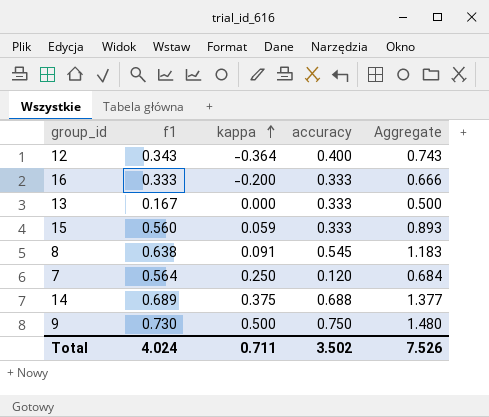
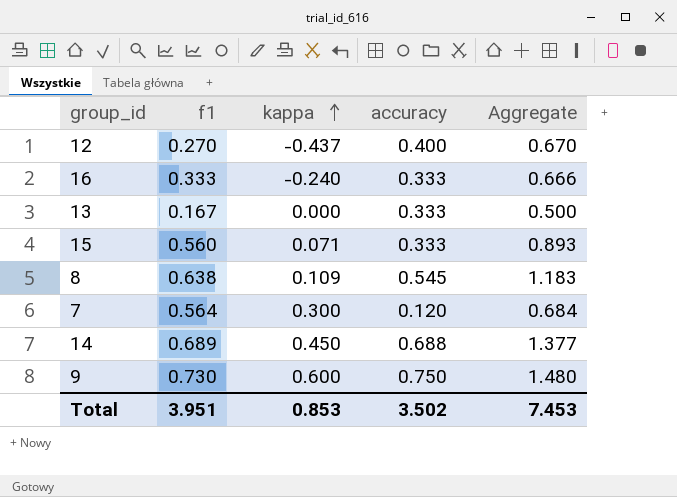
12 | f1: 0.343 -> 0.270
12 | kappa: -0.364 -> -0.437
12 | Aggregate: 0.743 -> 0.670
16 | kappa: -0.200 -> -0.240
15 | kappa: 0.059 -> 0.071
8 | kappa: 0.091 -> 0.109
7 | kappa: 0.250 -> 0.300
14 | kappa: 0.375 -> 0.450
9 | kappa: 0.500 -> 0.600
Total | f1: 4.024 -> 3.951
Total | kappa: 0.711 -> 0.853
Total | Aggregate: 7.526 -> 7.453

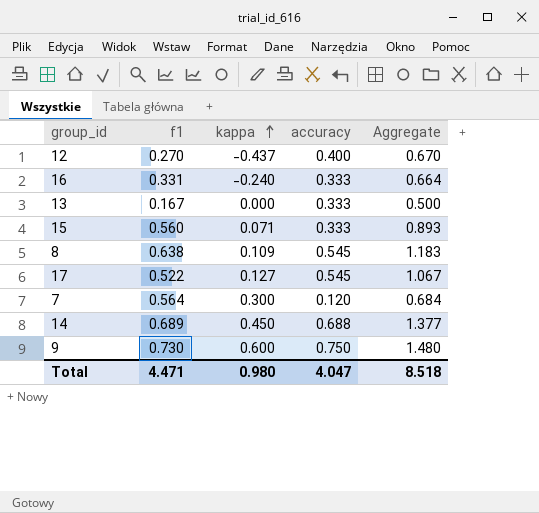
16 | f1: 0.333 -> 0.331
16 | Aggregate: 0.666 -> 0.664
row 17: none -> 0.522 | 0.127 | 0.545 | 1.067
Total | f1: 3.951 -> 4.471
Total | kappa: 0.853 -> 0.980
Total | accuracy: 3.502 -> 4.047
Total | Aggregate: 7.453 -> 8.518

